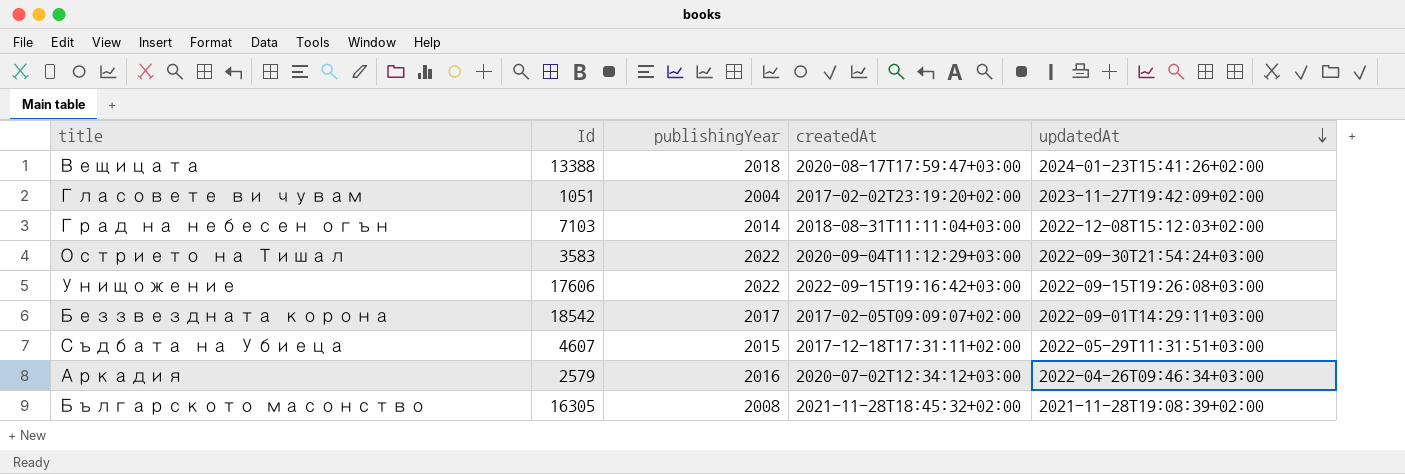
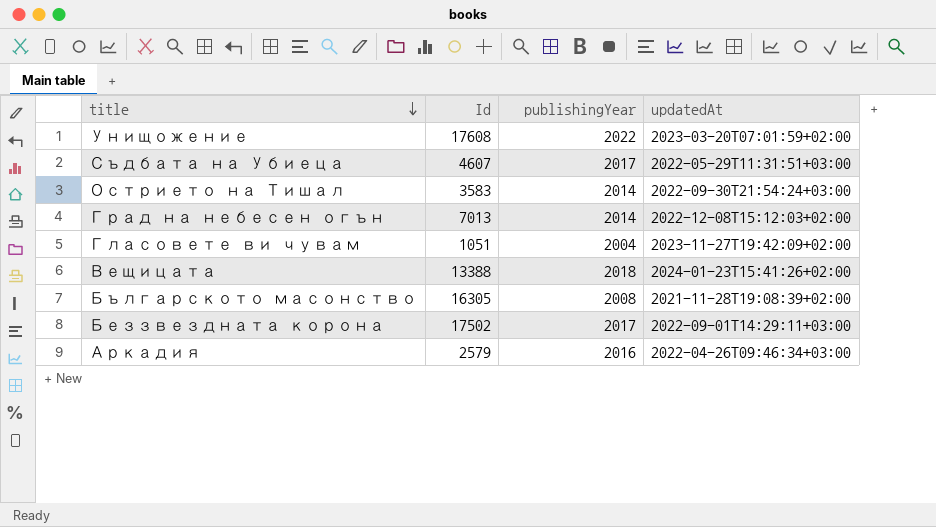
row order: updatedAt descending -> title descending
column createdAt | position: 4 -> none
Унищожение | Id: 17606 -> 17608
Унищожение | updatedAt: 2022-09-15T19:26:08+03:00 -> 2023-03-20T07:01:59+02:00
Съдбата на Убиеца | publishingYear: 2015 -> 2017
Острието на Тишал | publishingYear: 2022 -> 2014
Град на небесен огън | Id: 7103 -> 7013
Беззвездната корона | Id: 18542 -> 17502

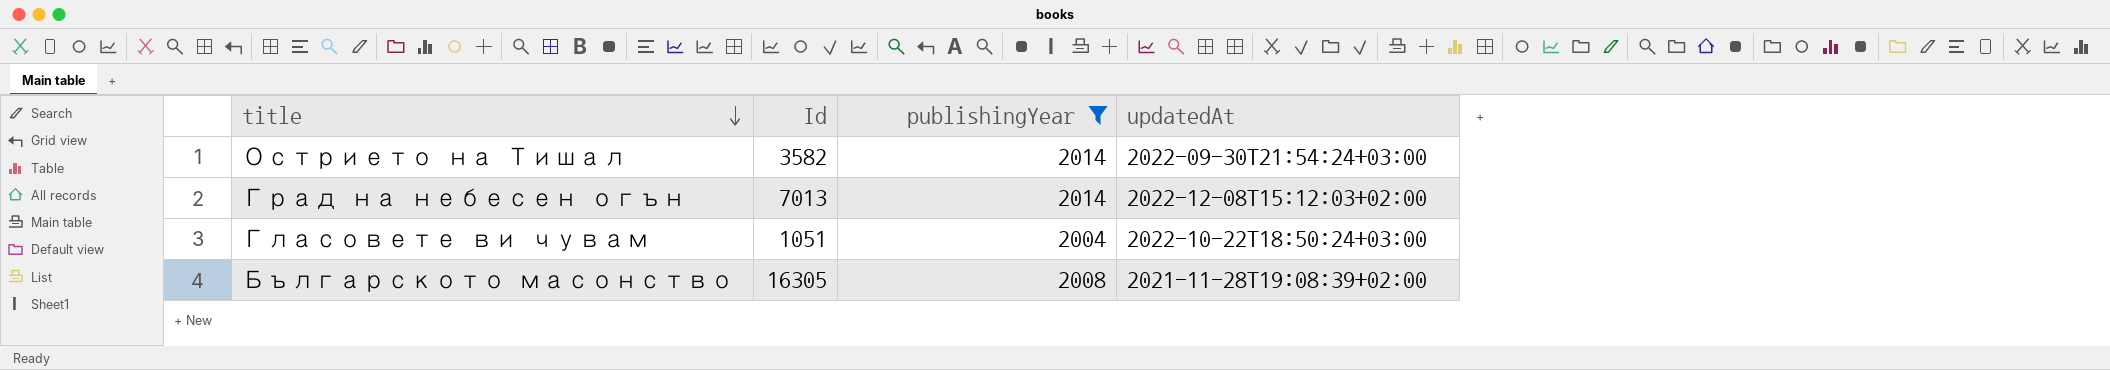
filter: none -> publishingYear <= 2014
Острието на Тишал | Id: 3583 -> 3582
Гласовете ви чувам | updatedAt: 2023-11-27T19:42:09+02:00 -> 2022-10-22T18:50:24+03:00

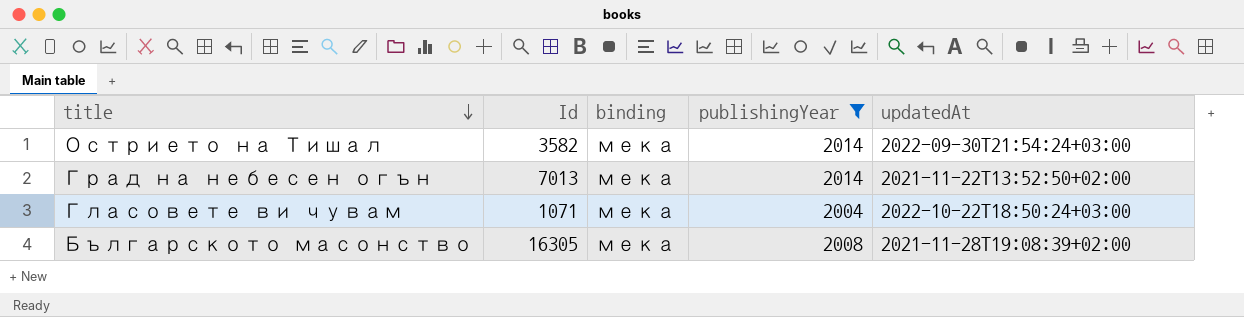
column binding | position: none -> 3
Град на небесен огън | updatedAt: 2022-12-08T15:12:03+02:00 -> 2021-11-22T13:52:50+02:00
Гласовете ви чувам | Id: 1051 -> 1071

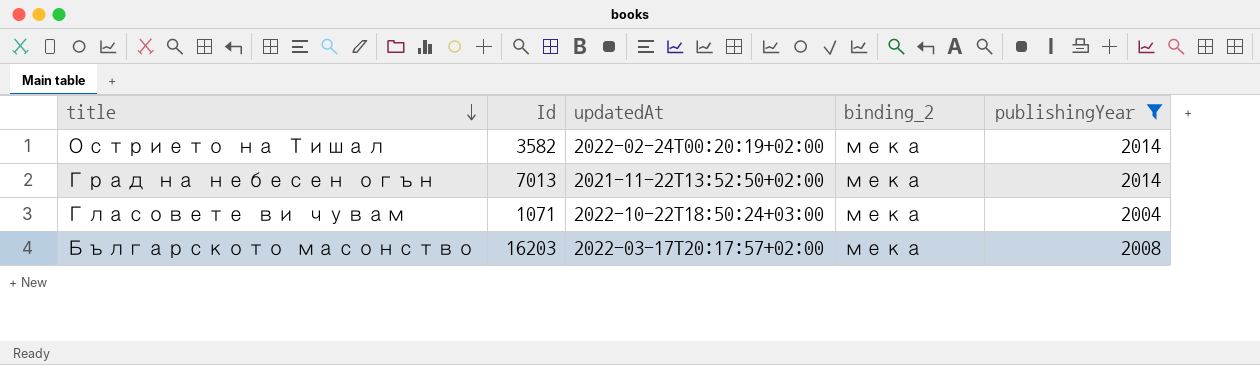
column updatedAt | position: 5 -> 3
column name: binding -> binding_2
Острието на Тишал | updatedAt: 2022-09-30T21:54:24+03:00 -> 2022-02-24T00:20:19+02:00
Българското масонство | Id: 16305 -> 16203
Българското масонство | updatedAt: 2021-11-28T19:08:39+02:00 -> 2022-03-17T20:17:57+02:00

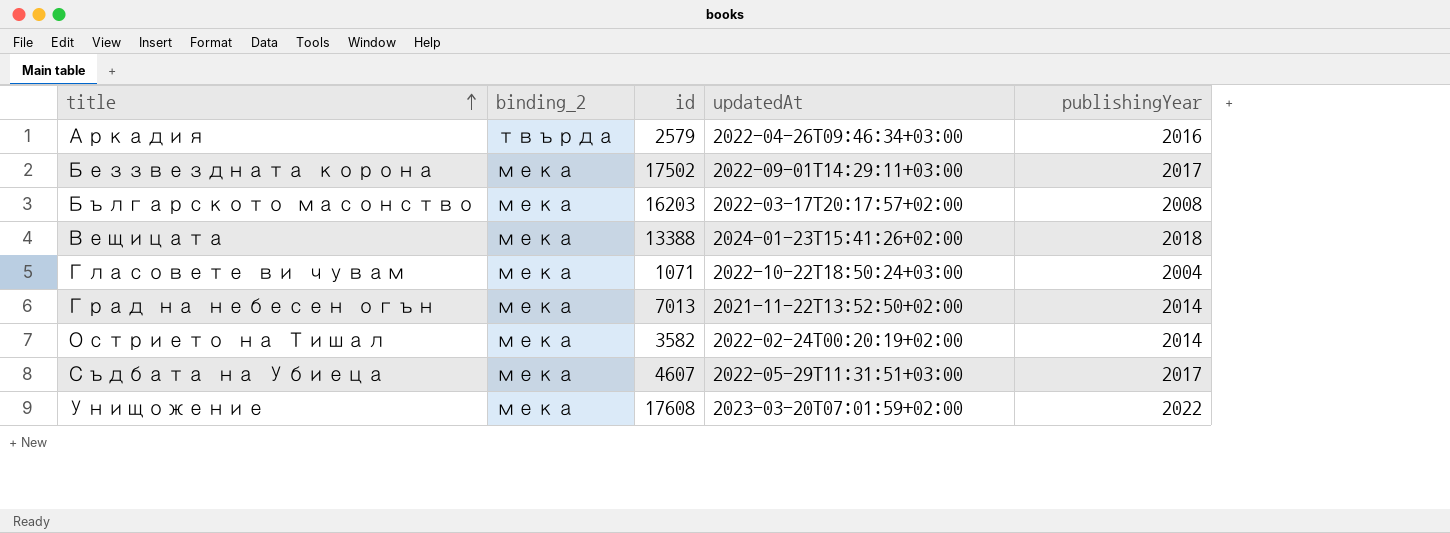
filter: publishingYear <= 2014 -> none
row order: title descending -> title ascending
column binding_2 | position: 4 -> 2
column name: Id -> id

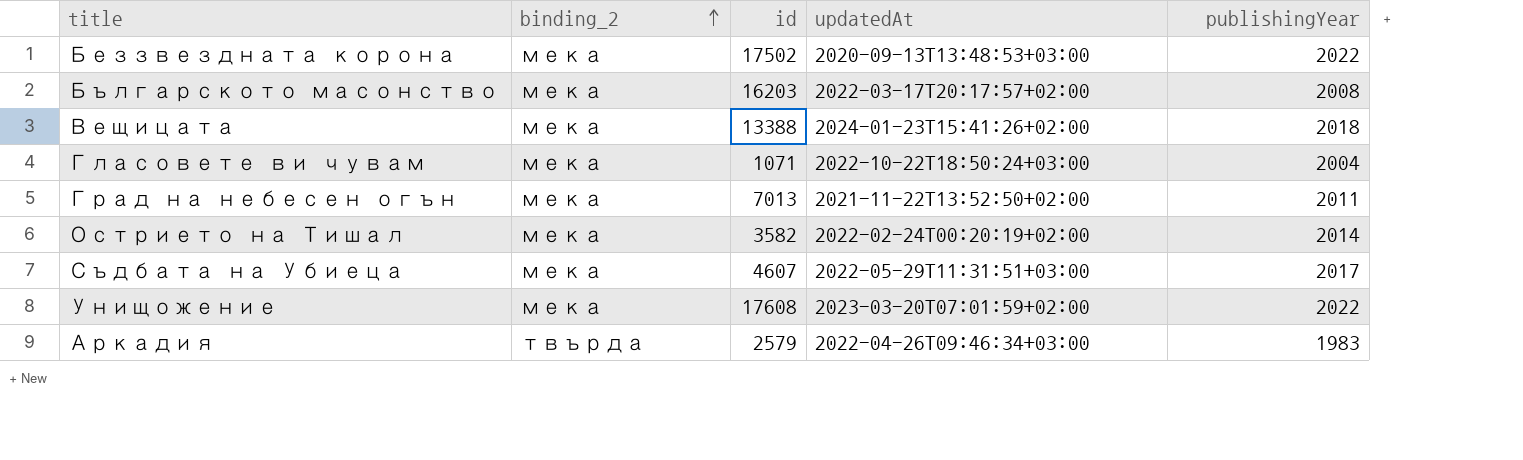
row order: title ascending -> binding_2 ascending
Беззвездната корона | updatedAt: 2022-09-01T14:29:11+03:00 -> 2020-09-13T13:48:53+03:00
Беззвездната корона | publishingYear: 2017 -> 2022
Град на небесен огън | publishingYear: 2014 -> 2011
Аркадия | publishingYear: 2016 -> 1983

